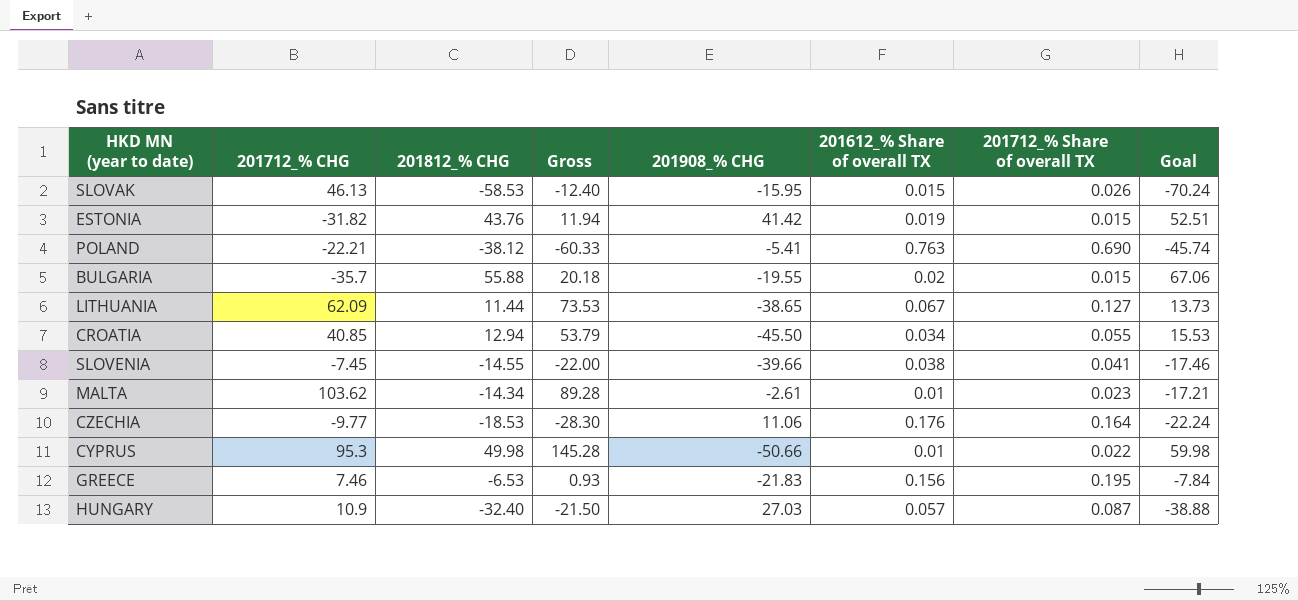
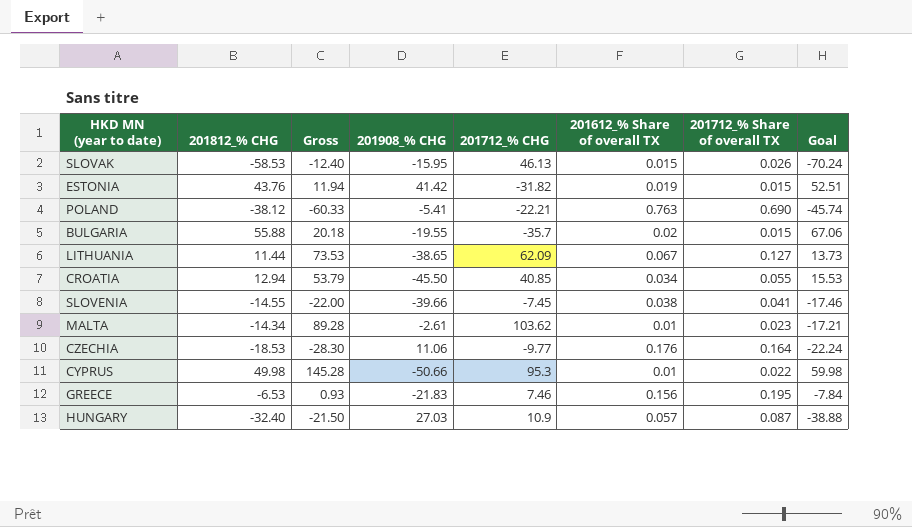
column 201712_% CHG | position: 2 -> 5

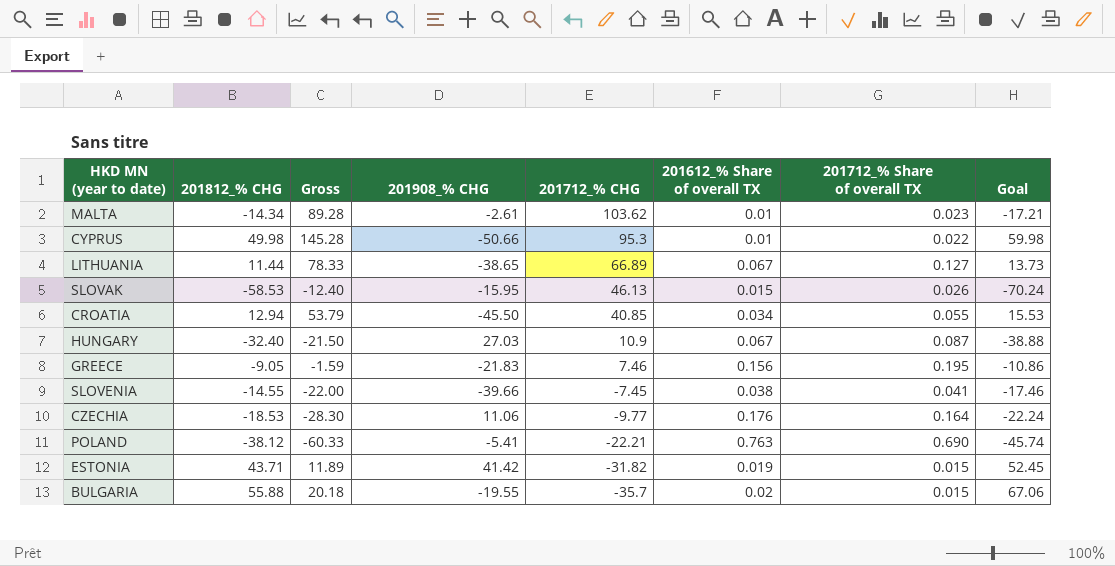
row order: none -> 201712_% CHG descending
LITHUANIA | Gross: 73.53 -> 78.33
LITHUANIA | 201712_% CHG: 62.09 -> 66.89
HUNGARY | 201612_% Share of overall TX: 0.057 -> 0.067
GREECE | 201812_% CHG: -6.53 -> -9.05
GREECE | Gross: 0.93 -> -1.59
GREECE | Goal: -7.84 -> -10.86
ESTONIA | 201812_% CHG: 43.76 -> 43.71
ESTONIA | Gross: 11.94 -> 11.89
ESTONIA | Goal: 52.51 -> 52.45

